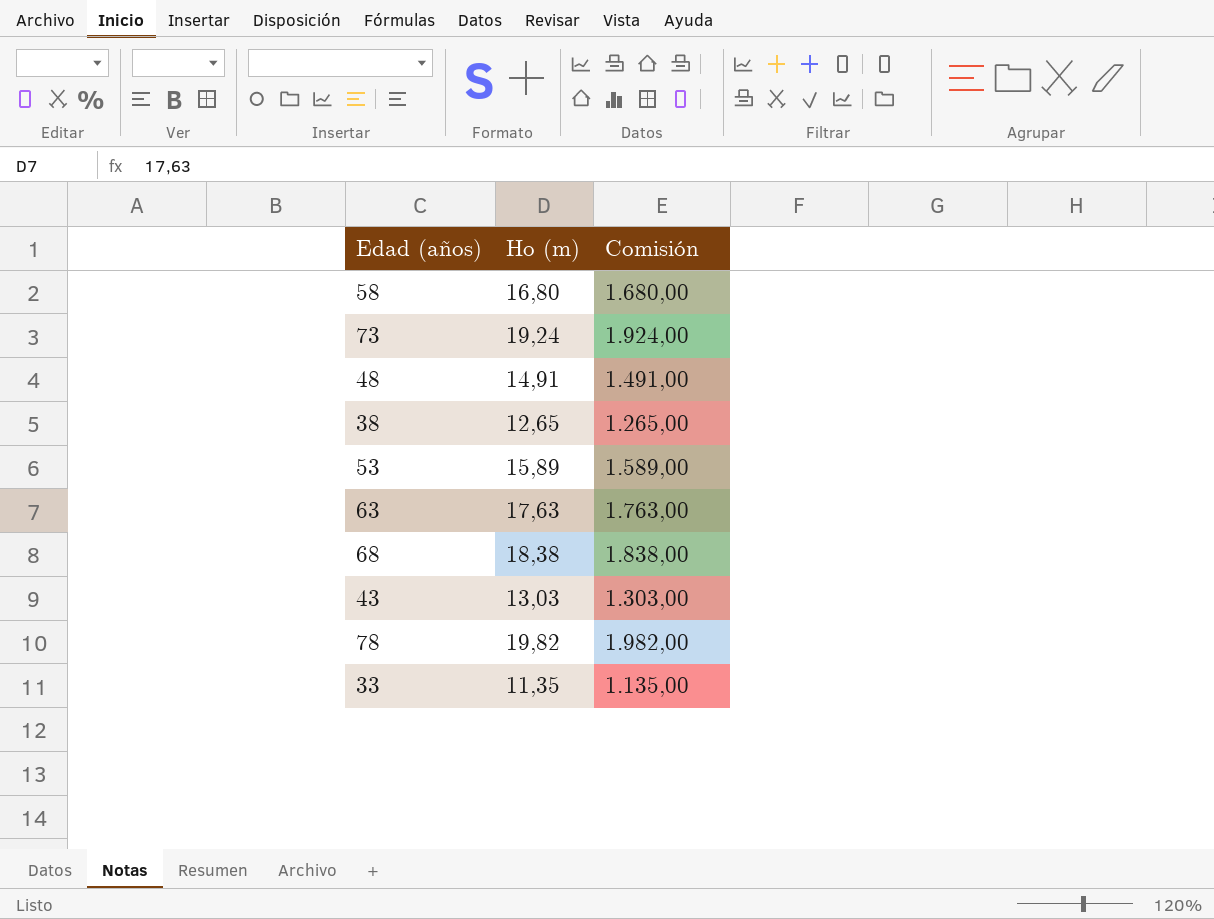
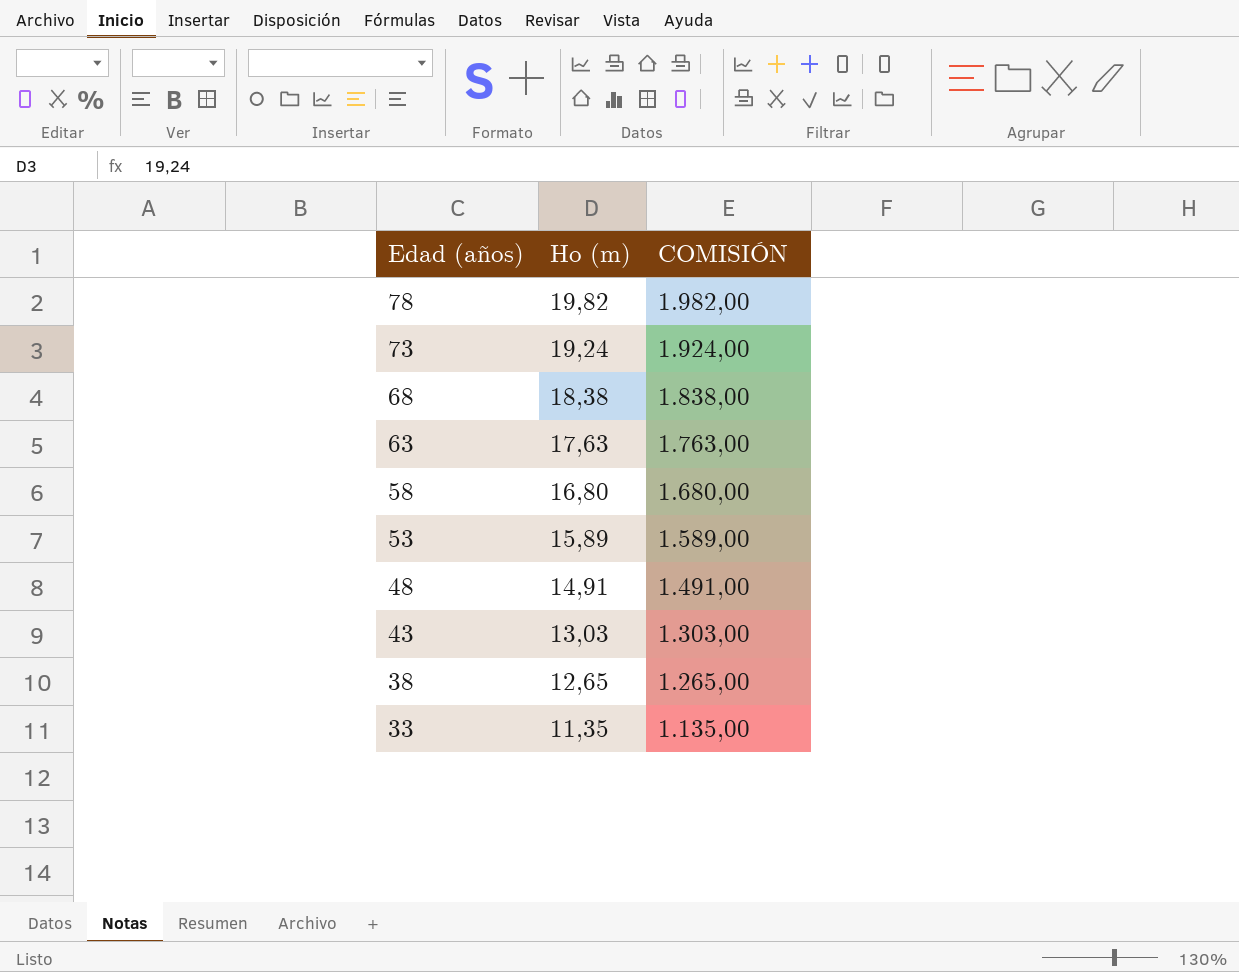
row order: none -> Edad (años) descending
column name: Comisión -> COMISIÓN

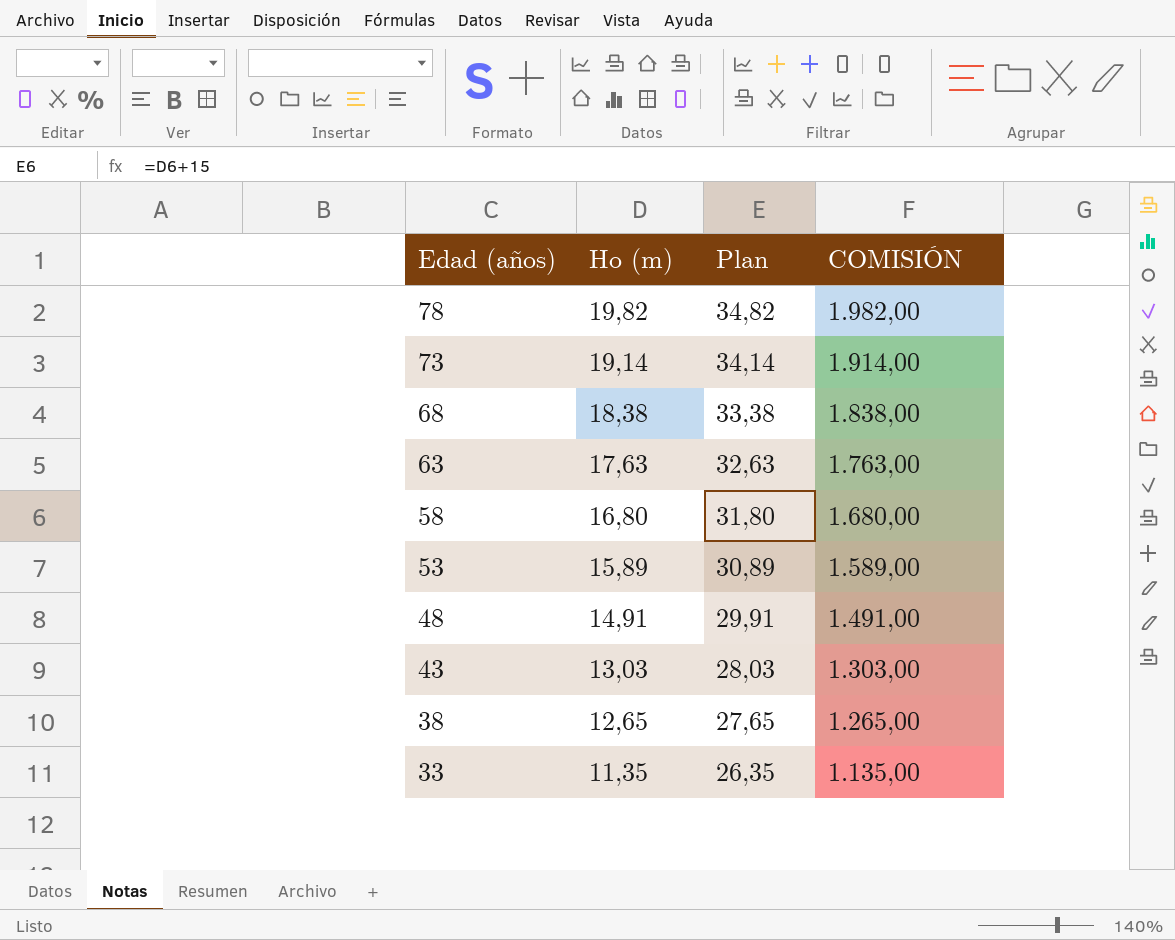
column Plan | formula: none -> [Ho (m)] + 15
73 | Ho (m): 19,24 -> 19,14
73 | COMISIÓN: 1.924,00 -> 1.914,00

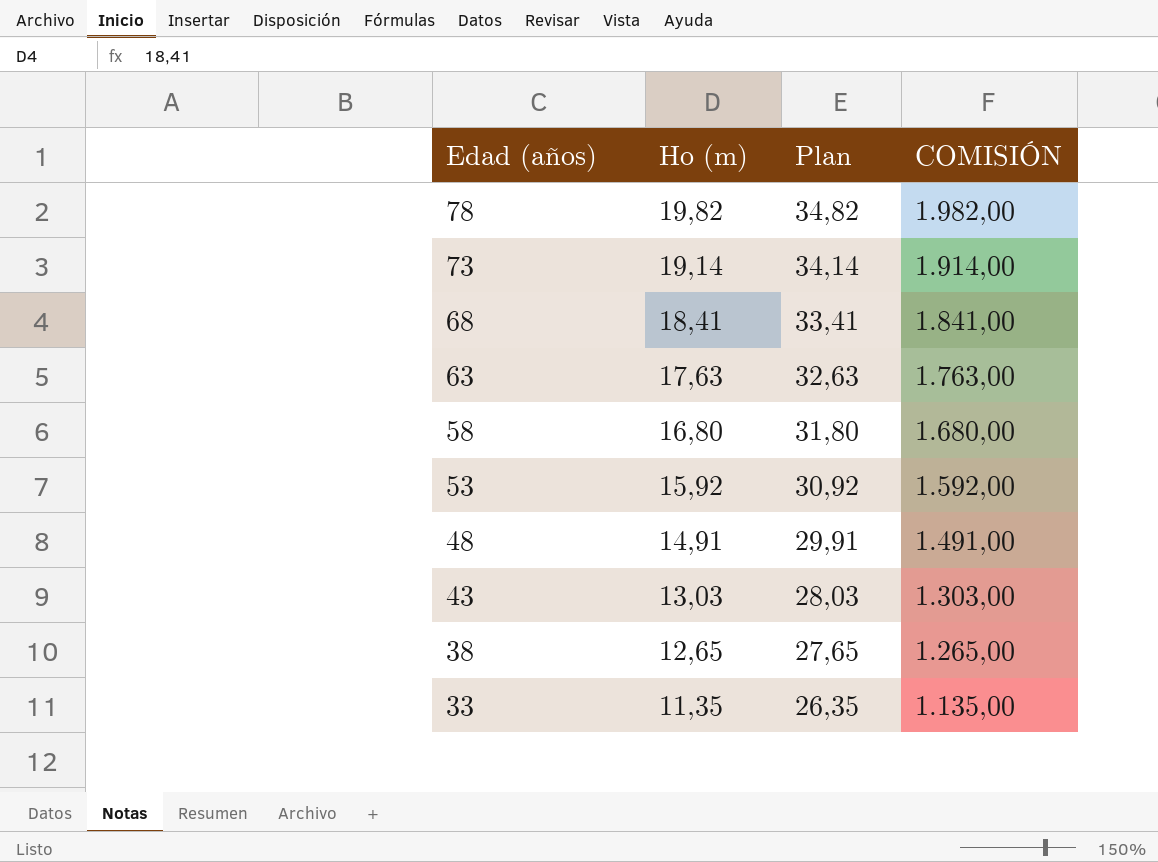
68 | Ho (m): 18,38 -> 18,41
68 | Plan: 33,38 -> 33,41
68 | COMISIÓN: 1.838,00 -> 1.841,00
53 | Ho (m): 15,89 -> 15,92
53 | Plan: 30,89 -> 30,92
53 | COMISIÓN: 1.589,00 -> 1.592,00

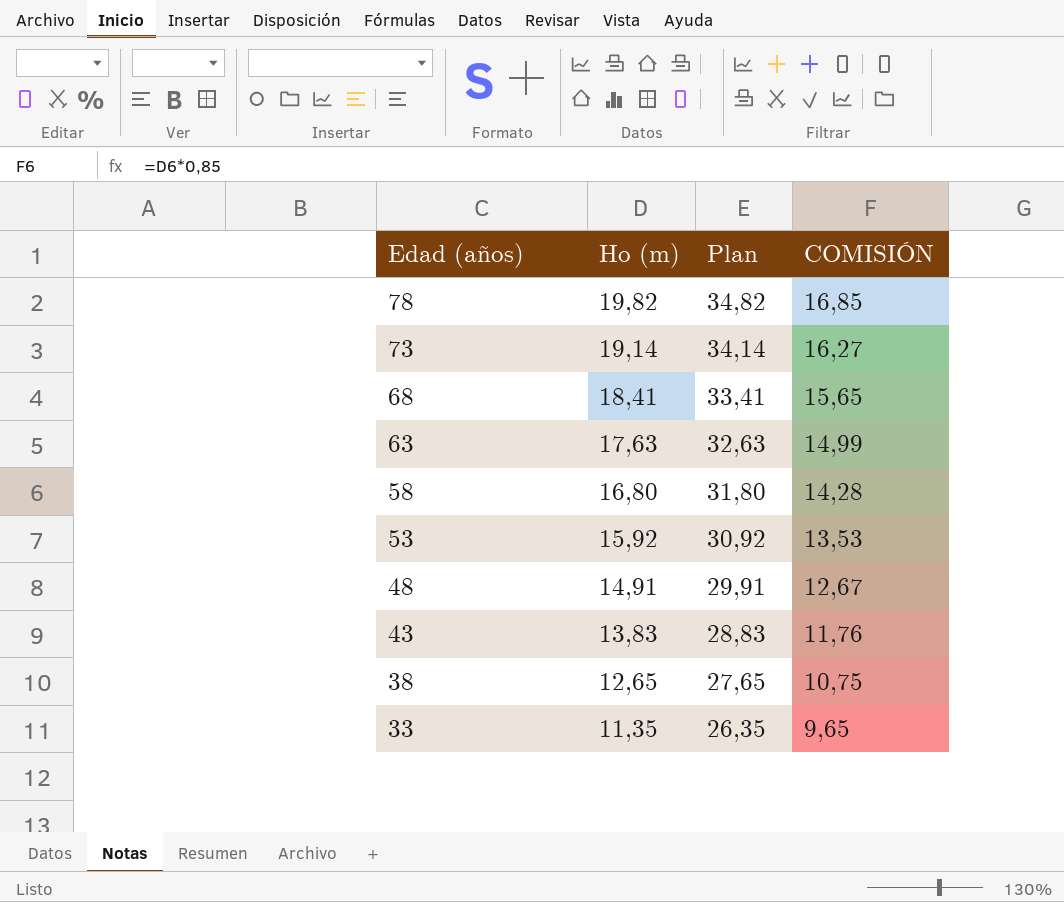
column COMISIÓN | formula: [Ho (m)] * 100 -> [Ho (m)] * 0,85
43 | Ho (m): 13,03 -> 13,83
43 | Plan: 28,03 -> 28,83

